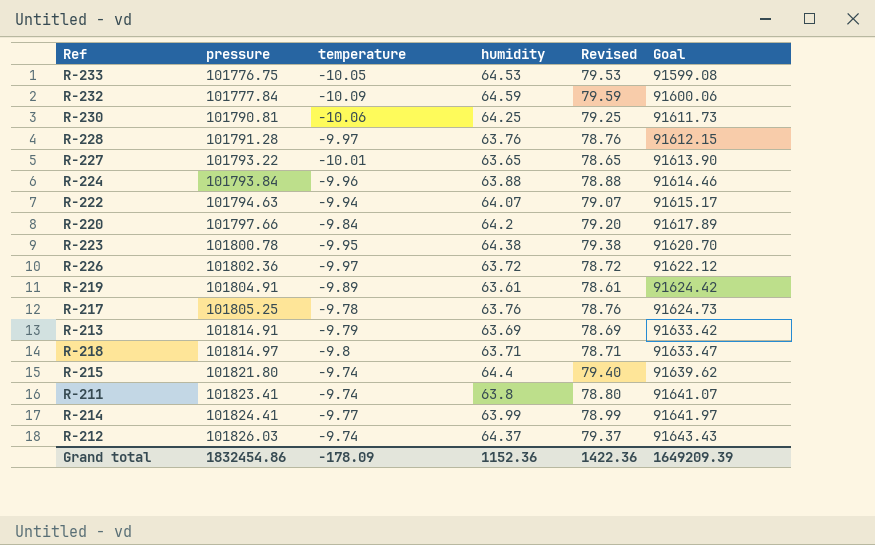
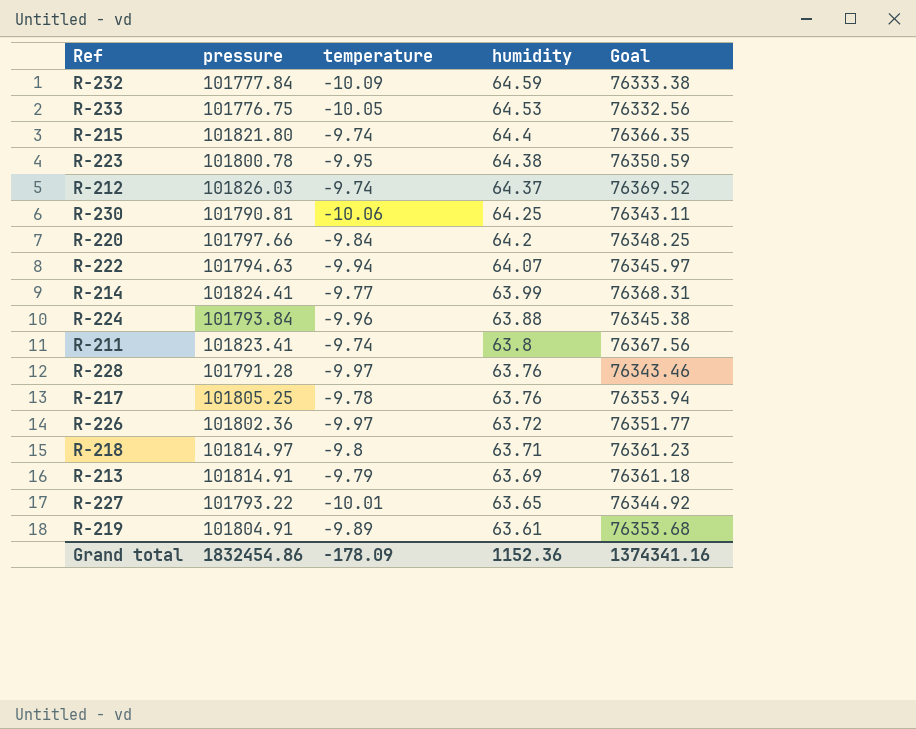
row order: pressure ascending -> humidity descending
column Revised | formula: [humidity] + 15 -> none
column Goal | formula: [pressure] * 0.9 -> [pressure] * 0.75
Grand total | Goal: 1649209.39 -> 1374341.16

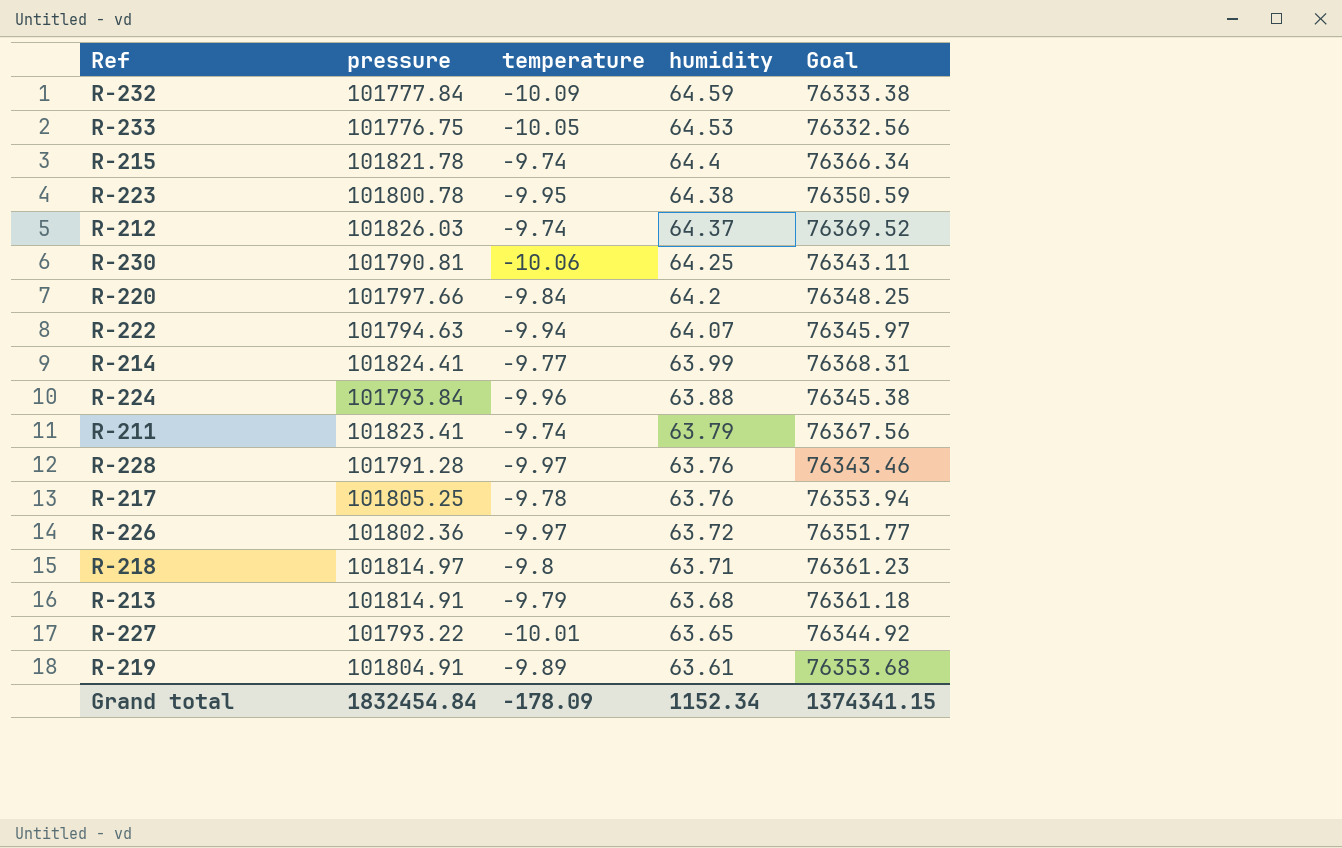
R-215 | pressure: 101821.80 -> 101821.78
R-215 | Goal: 76366.35 -> 76366.34
R-211 | humidity: 63.8 -> 63.79
R-213 | humidity: 63.69 -> 63.68
Grand total | pressure: 1832454.86 -> 1832454.84
Grand total | humidity: 1152.36 -> 1152.34
Grand total | Goal: 1374341.16 -> 1374341.15

